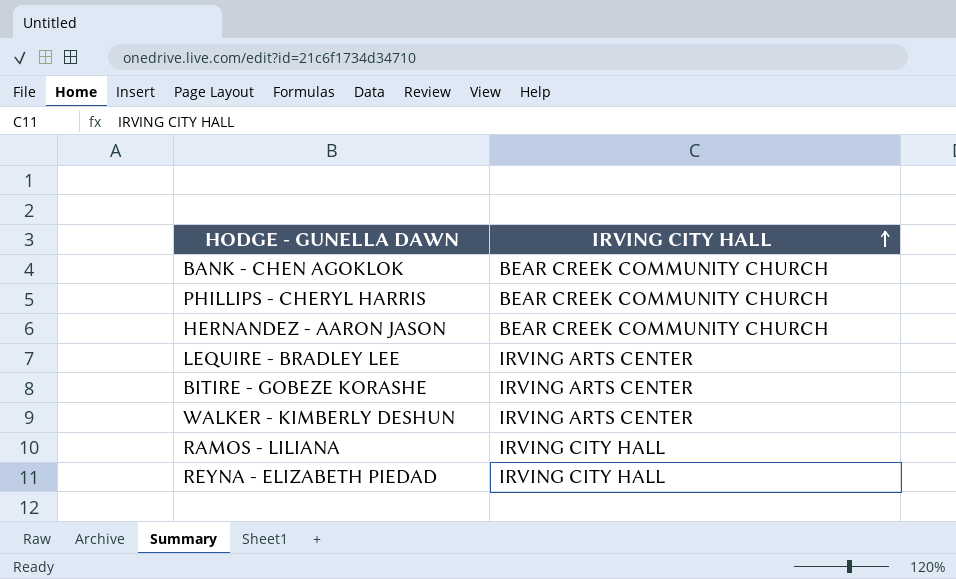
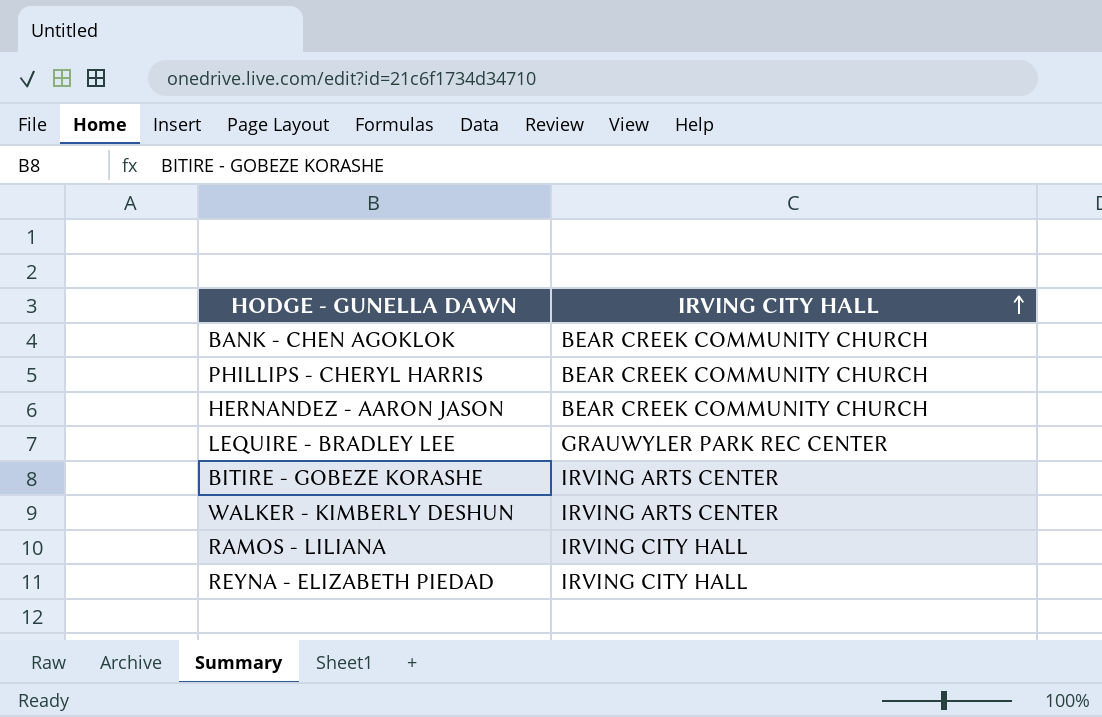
LEQUIRE - BRADLEY LEE | IRVING CITY HALL: IRVING ARTS CENTER -> GRAUWYLER PARK REC CENTER

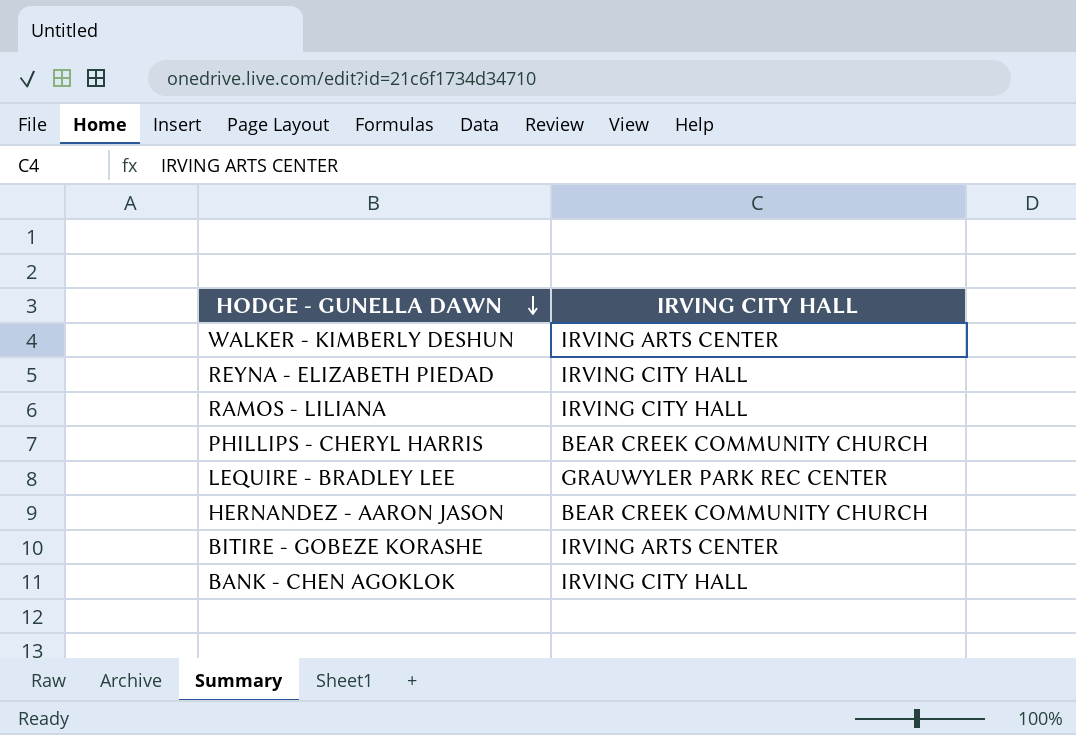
row order: IRVING CITY HALL ascending -> HODGE - GUNELLA DAWN descending
BANK - CHEN AGOKLOK | IRVING CITY HALL: BEAR CREEK COMMUNITY CHURCH -> IRVING CITY HALL

